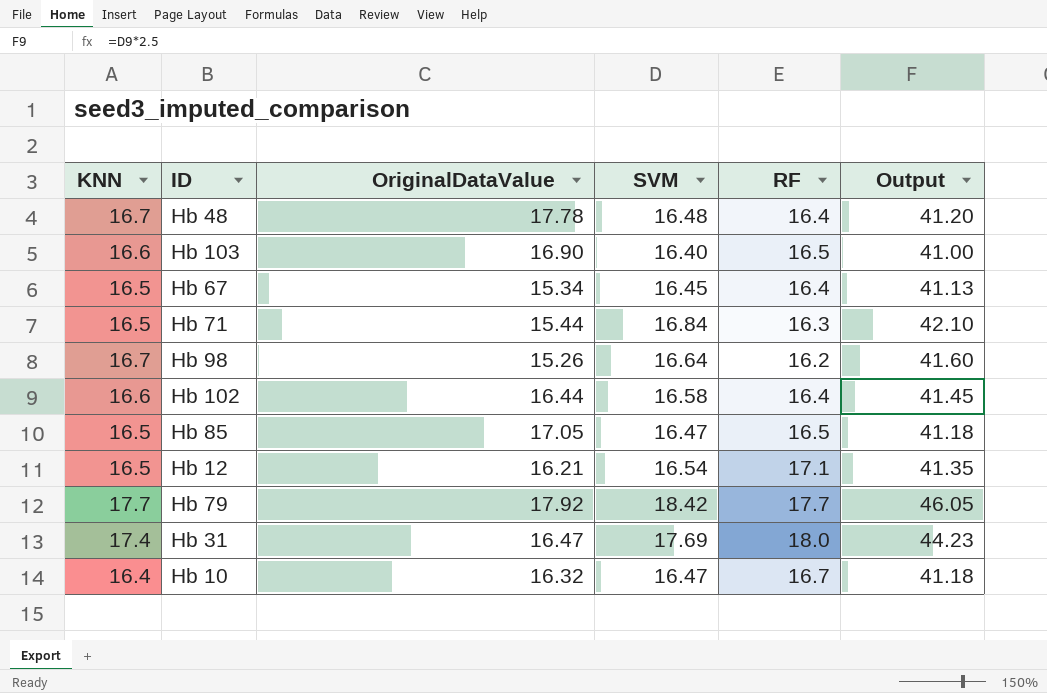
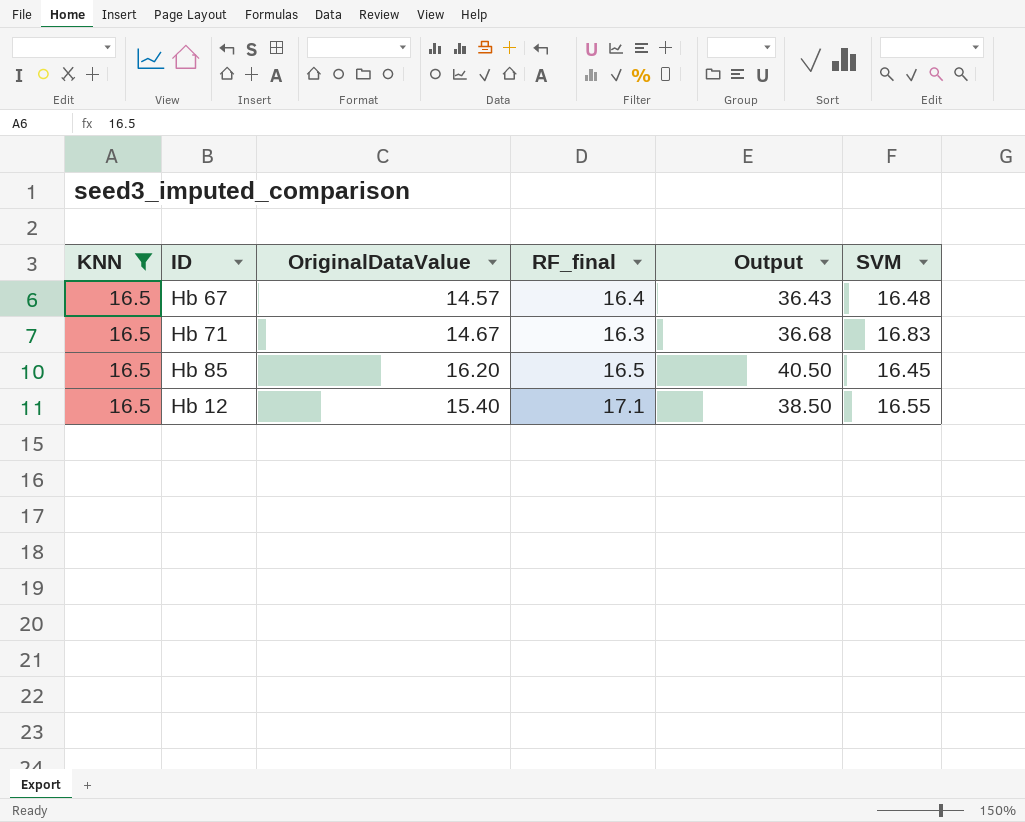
filter: none -> KNN = 16.5
column name: RF -> RF_final
column Output | formula: [SVM] * 2.5 -> [OriginalDataValue] * 2.5
column SVM | position: 4 -> 6
Hb 67 | OriginalDataValue: 15.34 -> 14.57
Hb 67 | SVM: 16.45 -> 16.48
Hb 71 | OriginalDataValue: 15.44 -> 14.67
Hb 71 | SVM: 16.84 -> 16.83
Hb 85 | OriginalDataValue: 17.05 -> 16.20
Hb 85 | SVM: 16.47 -> 16.45
Hb 12 | OriginalDataValue: 16.21 -> 15.40
Hb 12 | SVM: 16.54 -> 16.55

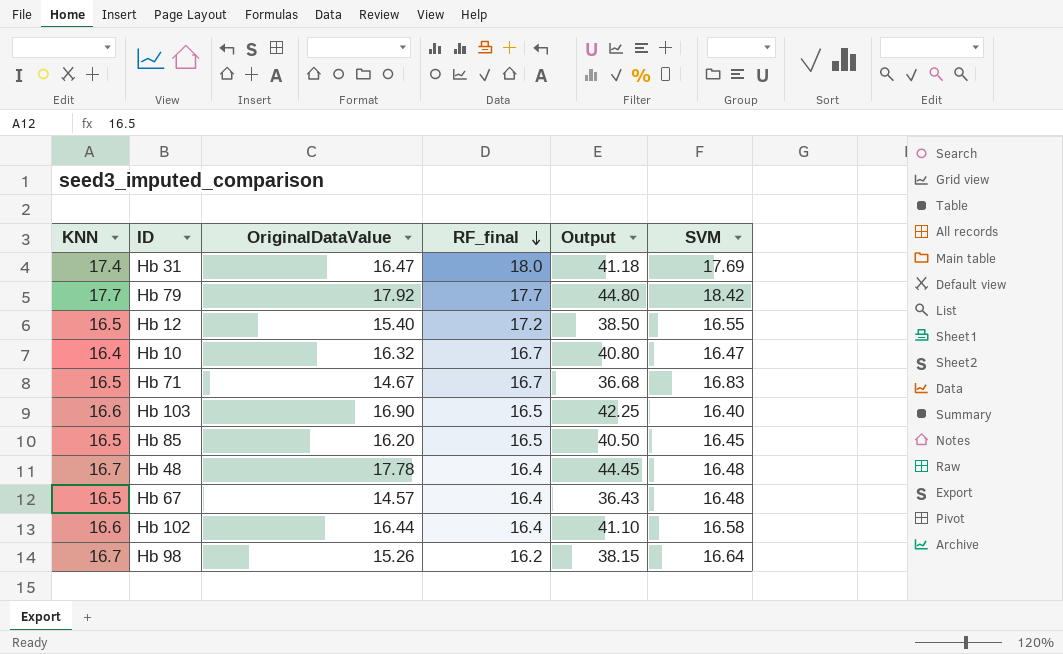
filter: KNN = 16.5 -> none
row order: none -> RF_final descending
Hb 12 | RF_final: 17.1 -> 17.2
Hb 71 | RF_final: 16.3 -> 16.7

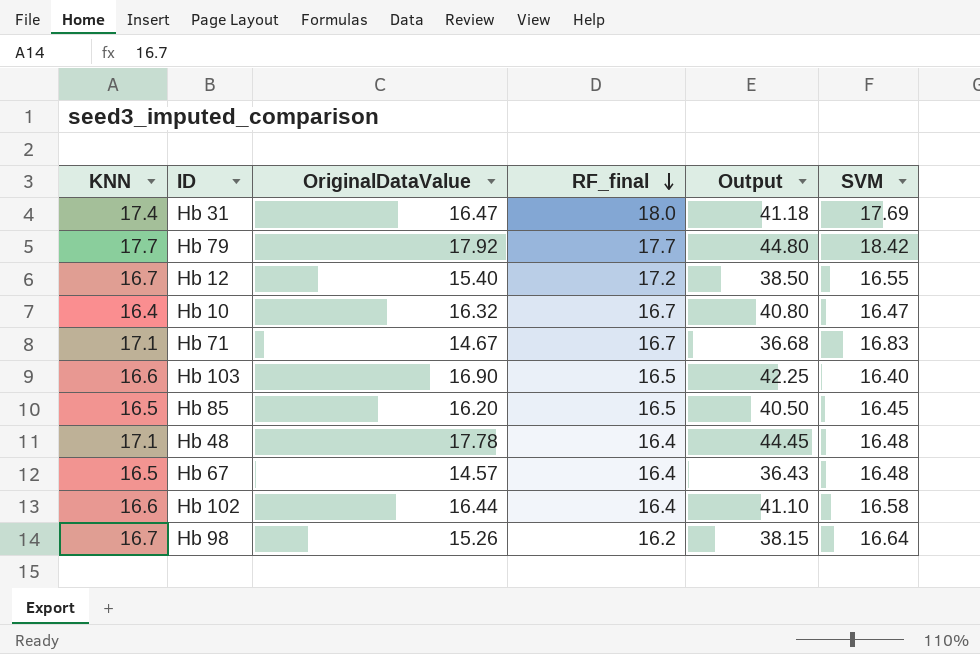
Hb 12 | KNN: 16.5 -> 16.7
Hb 71 | KNN: 16.5 -> 17.1
Hb 48 | KNN: 16.7 -> 17.1

